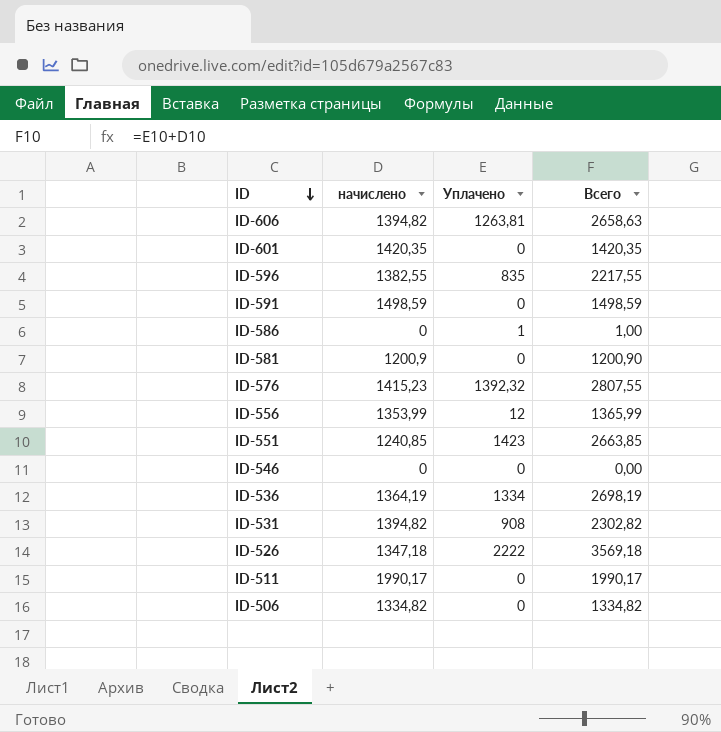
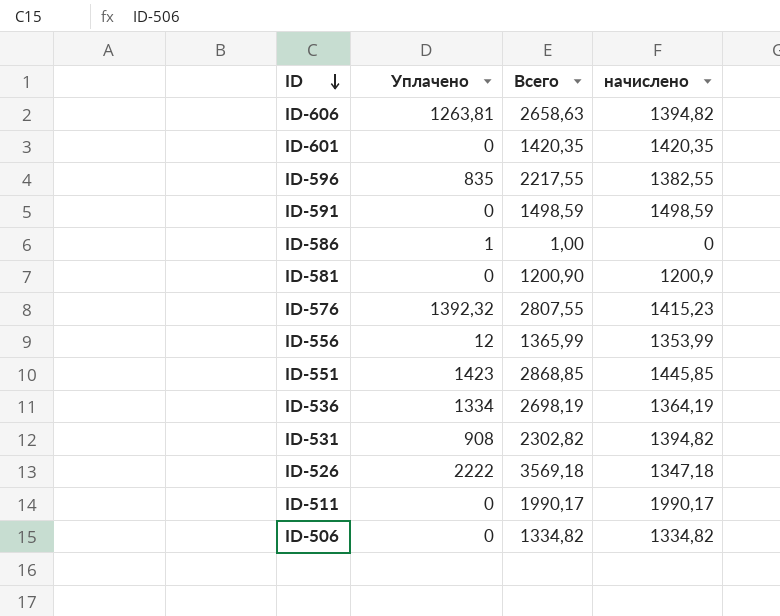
column начислено | position: 2 -> 4
row ID-546: 0 | 0 | 0,00 -> none
ID-551 | Всего: 2663,85 -> 2868,85
ID-551 | начислено: 1240,85 -> 1445,85

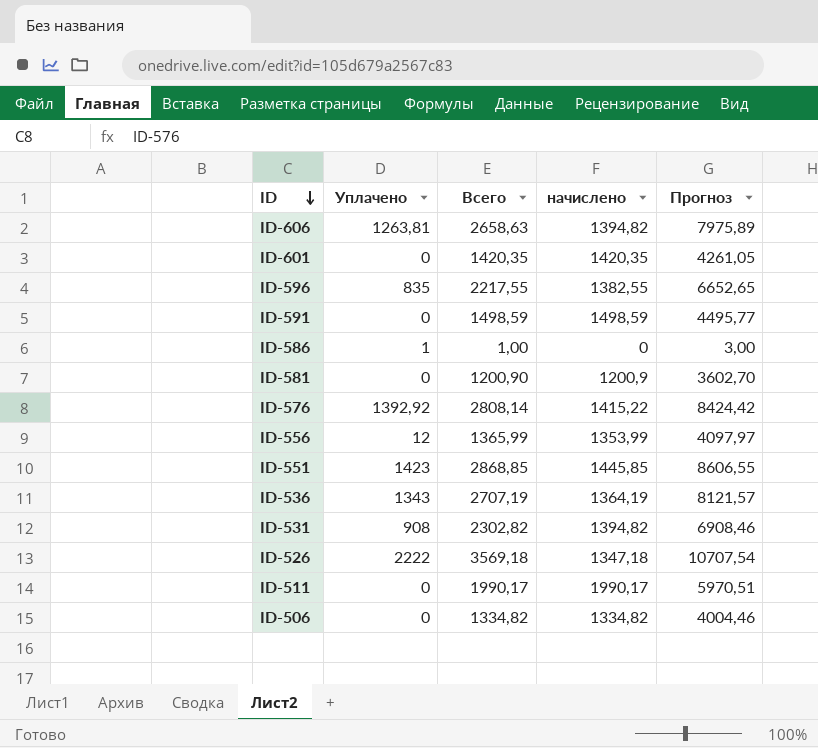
column Прогноз | formula: none -> [Всего] * 3
ID-576 | Уплачено: 1392,32 -> 1392,92
ID-576 | Всего: 2807,55 -> 2808,14
ID-576 | начислено: 1415,23 -> 1415,22
ID-536 | Уплачено: 1334 -> 1343
ID-536 | Всего: 2698,19 -> 2707,19

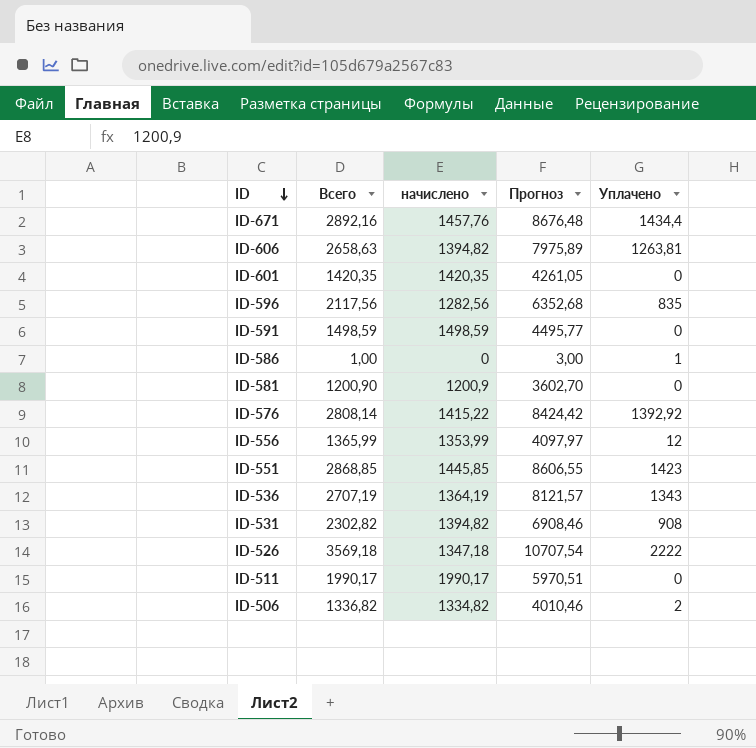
column Уплачено | position: 2 -> 5
row ID-671: none -> 2892,16 | 1457,76 | 8676,48 | 1434,4
ID-596 | Всего: 2217,55 -> 2117,56
ID-596 | начислено: 1382,55 -> 1282,56
ID-596 | Прогноз: 6652,65 -> 6352,68
ID-506 | Всего: 1334,82 -> 1336,82
ID-506 | Прогноз: 4004,46 -> 4010,46
ID-506 | Уплачено: 0 -> 2

